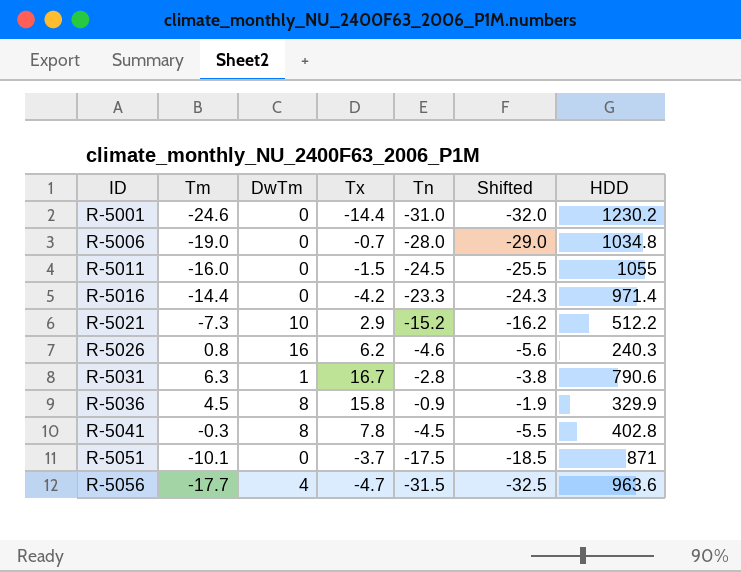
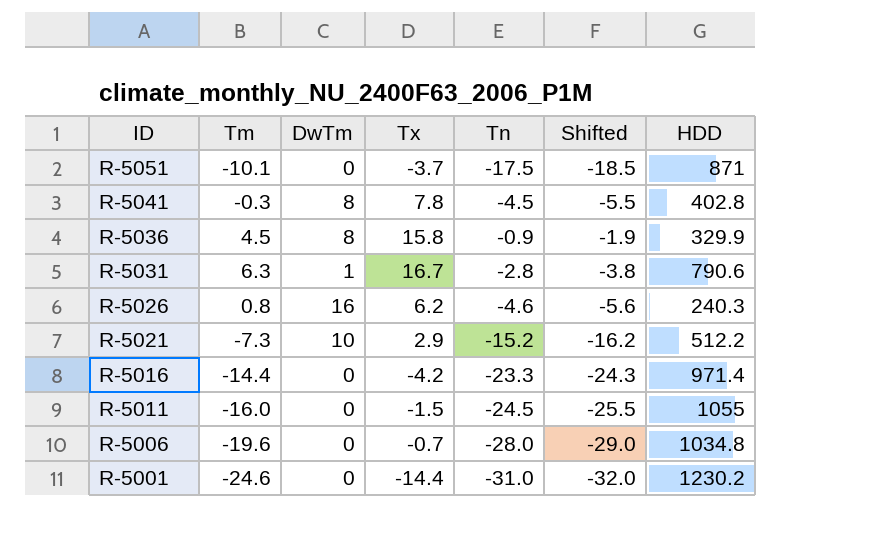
row order: ID ascending -> ID descending
row R-5056: -17.7 | 4 | -4.7 | -31.5 | -32.5 | 963.6 -> none
R-5006 | Tm: -19.0 -> -19.6

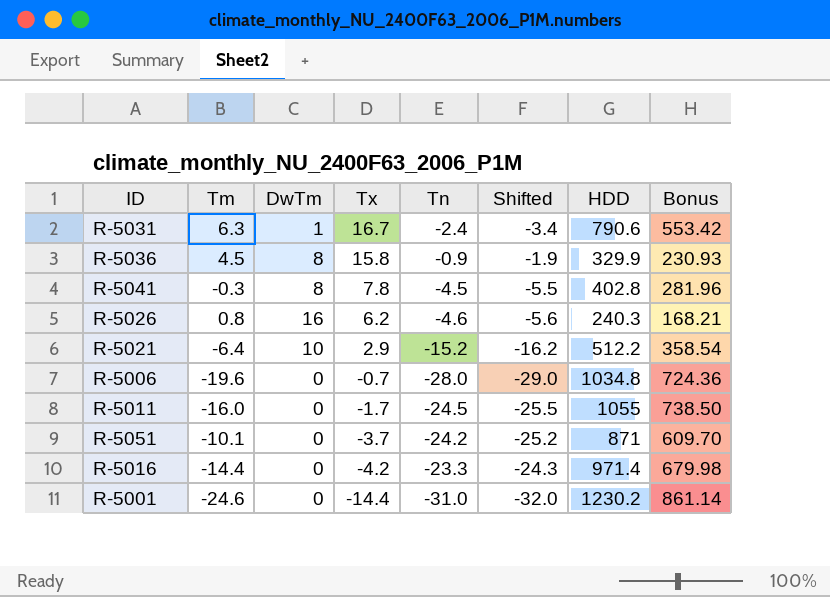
row order: ID descending -> Tx descending
column Bonus | formula: none -> [HDD] * 0.7
R-5031 | Tn: -2.8 -> -2.4
R-5031 | Shifted: -3.8 -> -3.4
R-5021 | Tm: -7.3 -> -6.4
R-5011 | Tx: -1.5 -> -1.7
R-5051 | Tn: -17.5 -> -24.2
R-5051 | Shifted: -18.5 -> -25.2

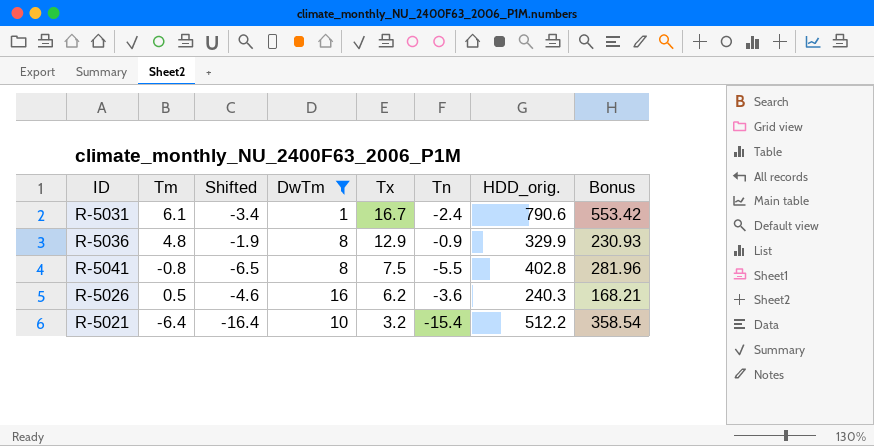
filter: none -> DwTm != 0
column Shifted | position: 6 -> 3
column name: HDD -> HDD_orig.
R-5031 | Tm: 6.3 -> 6.1
R-5036 | Tm: 4.5 -> 4.8
R-5036 | Tx: 15.8 -> 12.9
R-5041 | Tm: -0.3 -> -0.8
R-5041 | Shifted: -5.5 -> -6.5
R-5041 | Tx: 7.8 -> 7.5
R-5041 | Tn: -4.5 -> -5.5
R-5026 | Tm: 0.8 -> 0.5
R-5026 | Shifted: -5.6 -> -4.6
R-5026 | Tn: -4.6 -> -3.6
R-5021 | Shifted: -16.2 -> -16.4
R-5021 | Tx: 2.9 -> 3.2
R-5021 | Tn: -15.2 -> -15.4

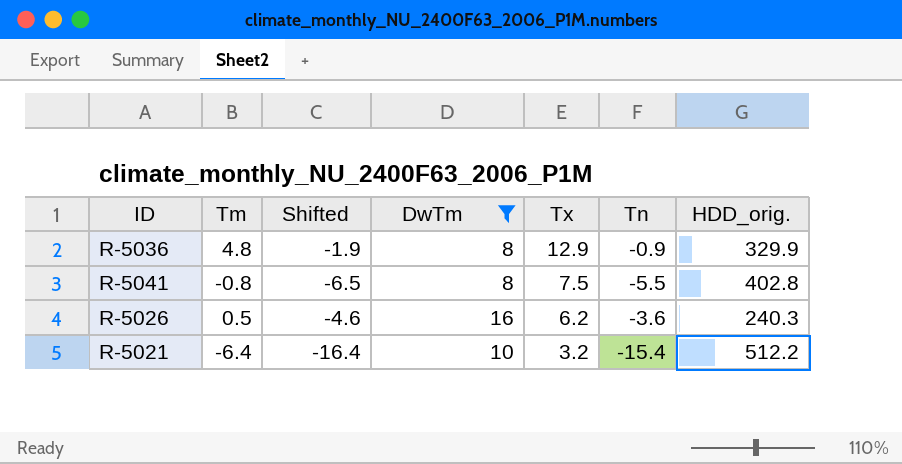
column Bonus | formula: [HDD_orig.] * 0.7 -> none
row R-5031: 6.1 | -3.4 | 1 | 16.7 | -2.4 | 790.6 | 553.42 -> none

